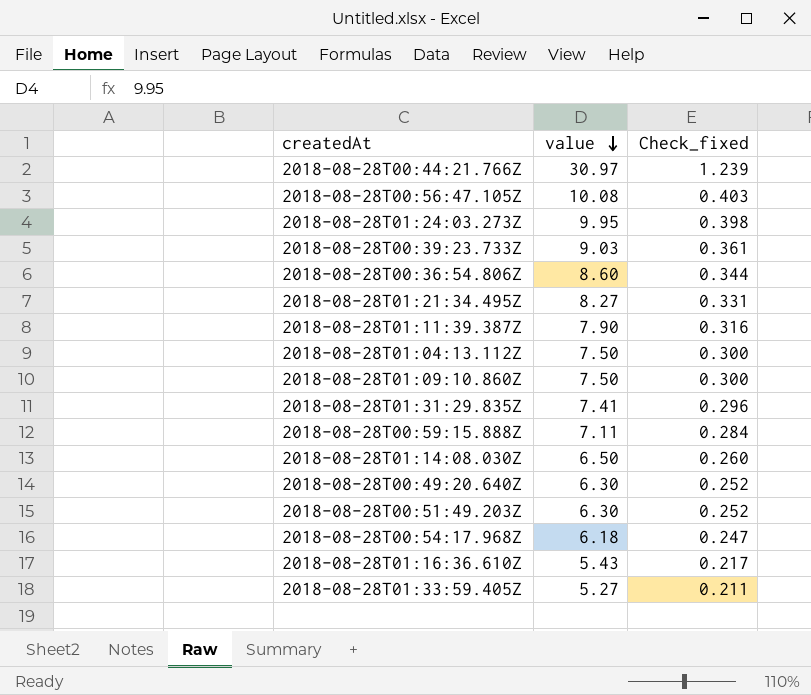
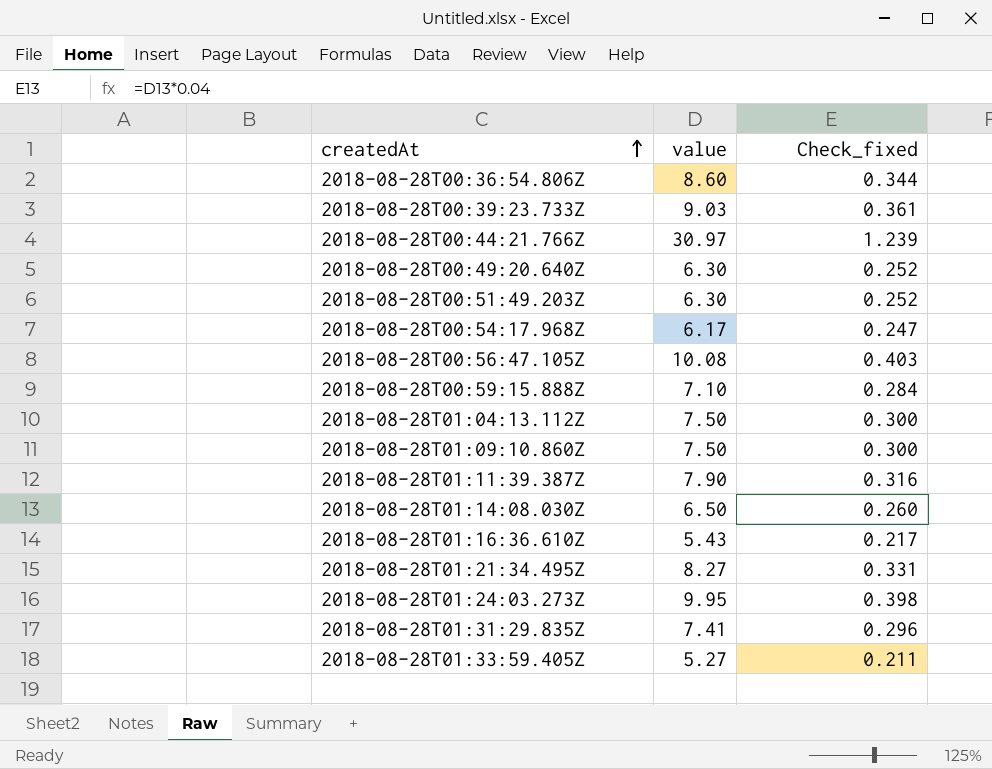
row order: value descending -> createdAt ascending
2018-08-28T00:54:17.968Z | value: 6.18 -> 6.17
2018-08-28T00:59:15.888Z | value: 7.11 -> 7.10

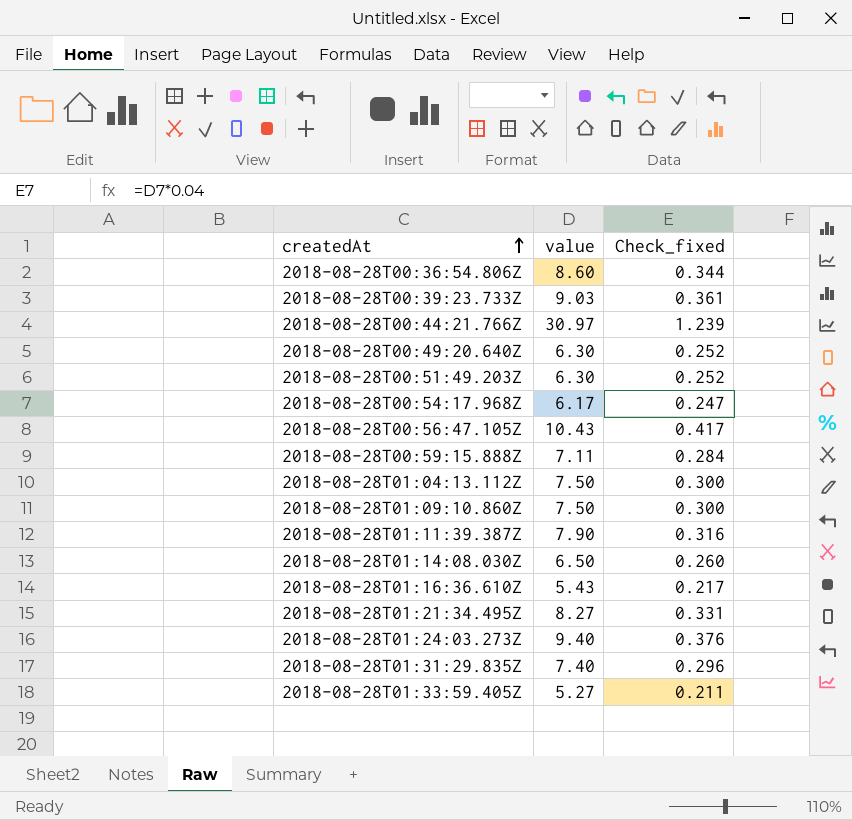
2018-08-28T00:56:47.105Z | value: 10.08 -> 10.43
2018-08-28T00:56:47.105Z | Check_fixed: 0.403 -> 0.417
2018-08-28T00:59:15.888Z | value: 7.10 -> 7.11
2018-08-28T01:24:03.273Z | value: 9.95 -> 9.40
2018-08-28T01:24:03.273Z | Check_fixed: 0.398 -> 0.376
2018-08-28T01:31:29.835Z | value: 7.41 -> 7.40

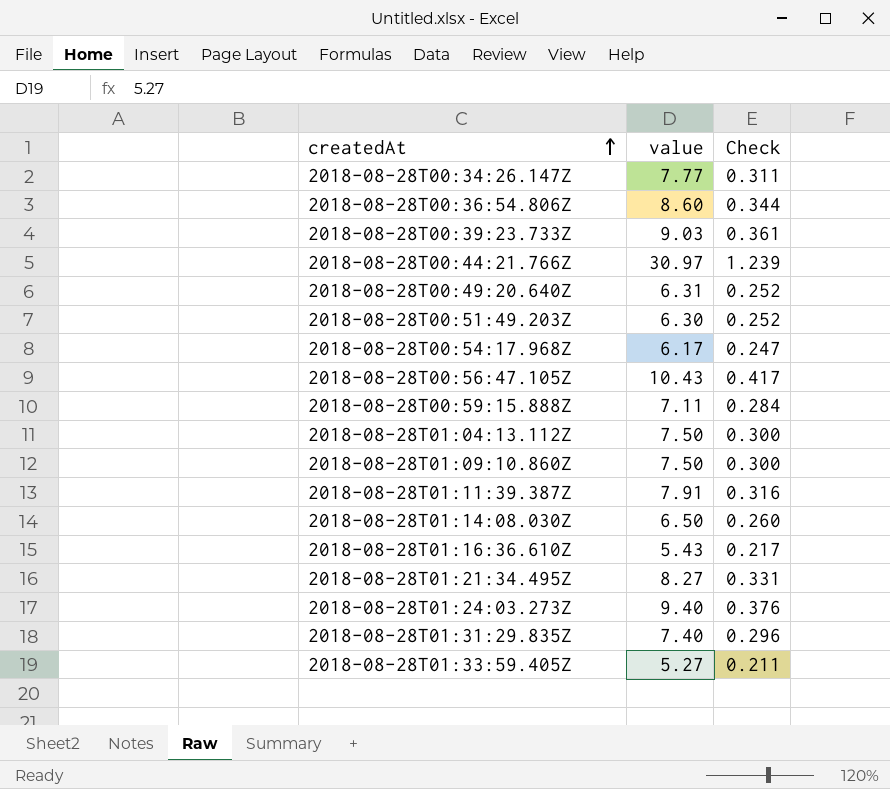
column name: Check_fixed -> Check
row 2018-08-28T00:34:26.147Z: none -> 7.77 | 0.311
2018-08-28T00:49:20.640Z | value: 6.30 -> 6.31
2018-08-28T01:11:39.387Z | value: 7.90 -> 7.91

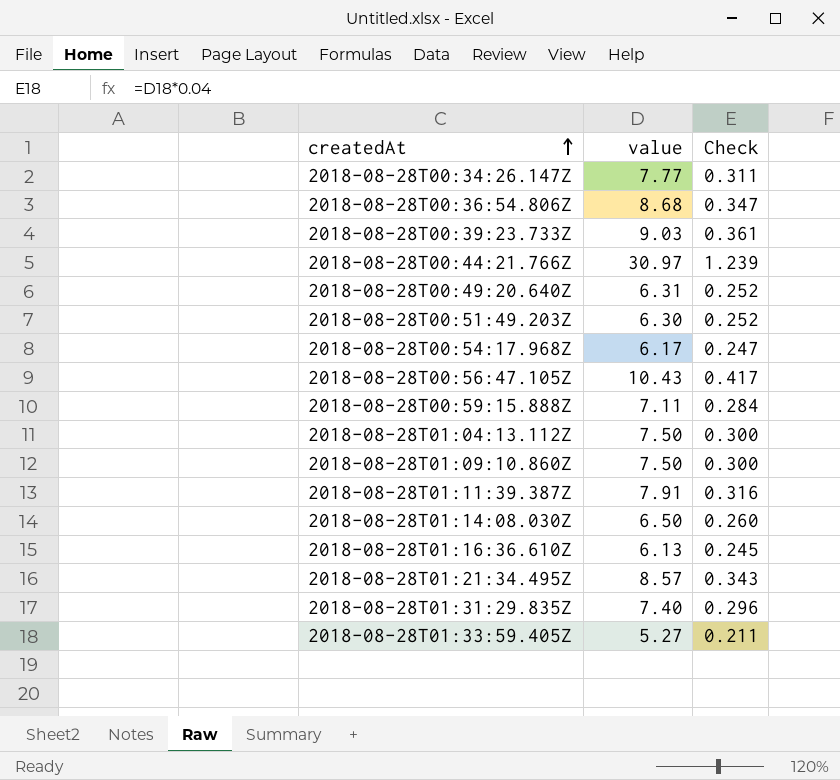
row 2018-08-28T01:24:03.273Z: 9.40 | 0.376 -> none
2018-08-28T00:36:54.806Z | value: 8.60 -> 8.68
2018-08-28T00:36:54.806Z | Check: 0.344 -> 0.347
2018-08-28T01:16:36.610Z | value: 5.43 -> 6.13
2018-08-28T01:16:36.610Z | Check: 0.217 -> 0.245
2018-08-28T01:21:34.495Z | value: 8.27 -> 8.57
2018-08-28T01:21:34.495Z | Check: 0.331 -> 0.343

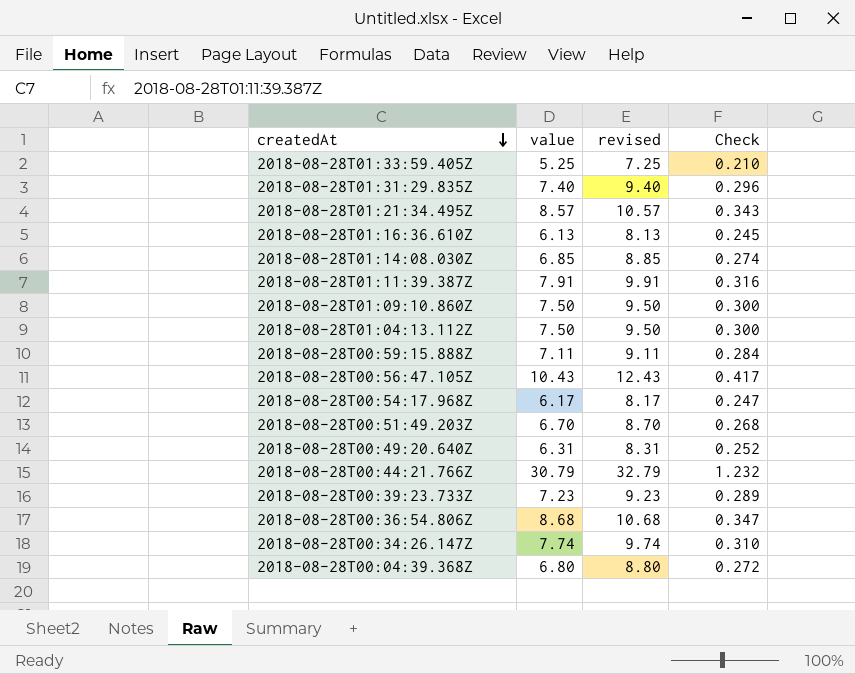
row order: createdAt ascending -> createdAt descending
column revised | formula: none -> [value] + 2
2018-08-28T01:33:59.405Z | value: 5.27 -> 5.25
2018-08-28T01:33:59.405Z | Check: 0.211 -> 0.210
2018-08-28T01:14:08.030Z | value: 6.50 -> 6.85
2018-08-28T01:14:08.030Z | Check: 0.260 -> 0.274
2018-08-28T00:51:49.203Z | value: 6.30 -> 6.70
2018-08-28T00:51:49.203Z | Check: 0.252 -> 0.268
2018-08-28T00:44:21.766Z | value: 30.97 -> 30.79
2018-08-28T00:44:21.766Z | Check: 1.239 -> 1.232
2018-08-28T00:39:23.733Z | value: 9.03 -> 7.23
2018-08-28T00:39:23.733Z | Check: 0.361 -> 0.289
2018-08-28T00:34:26.147Z | value: 7.77 -> 7.74
2018-08-28T00:34:26.147Z | Check: 0.311 -> 0.310
row 2018-08-28T00:04:39.368Z: none -> 6.80 | 8.80 | 0.272

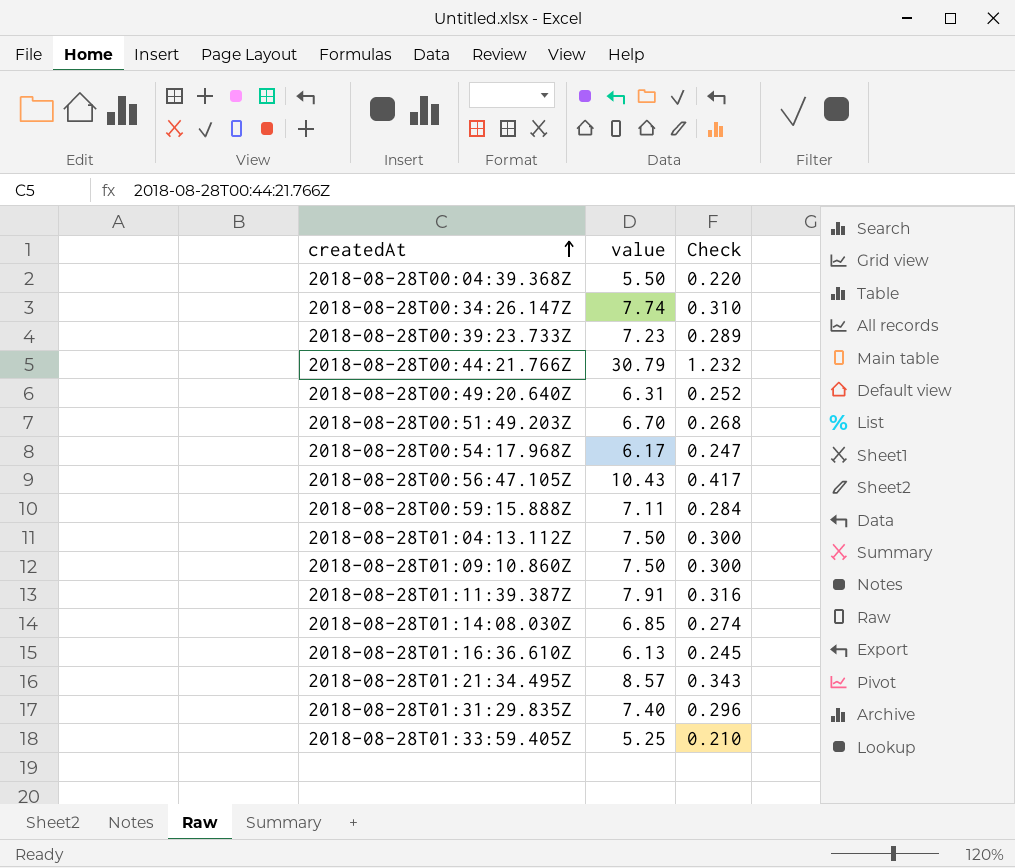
row order: createdAt descending -> createdAt ascending
column revised | formula: [value] + 2 -> none
row 2018-08-28T00:36:54.806Z: 8.68 | 10.68 | 0.347 -> none
2018-08-28T00:04:39.368Z | value: 6.80 -> 5.50
2018-08-28T00:04:39.368Z | Check: 0.272 -> 0.220

